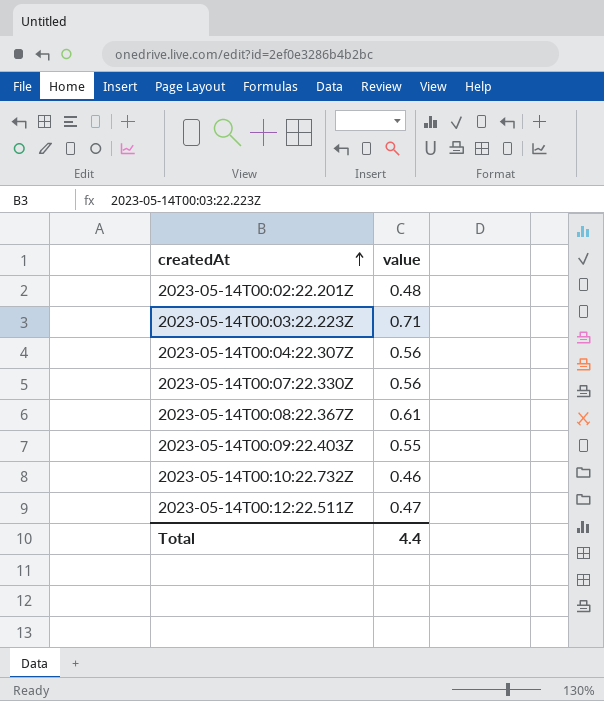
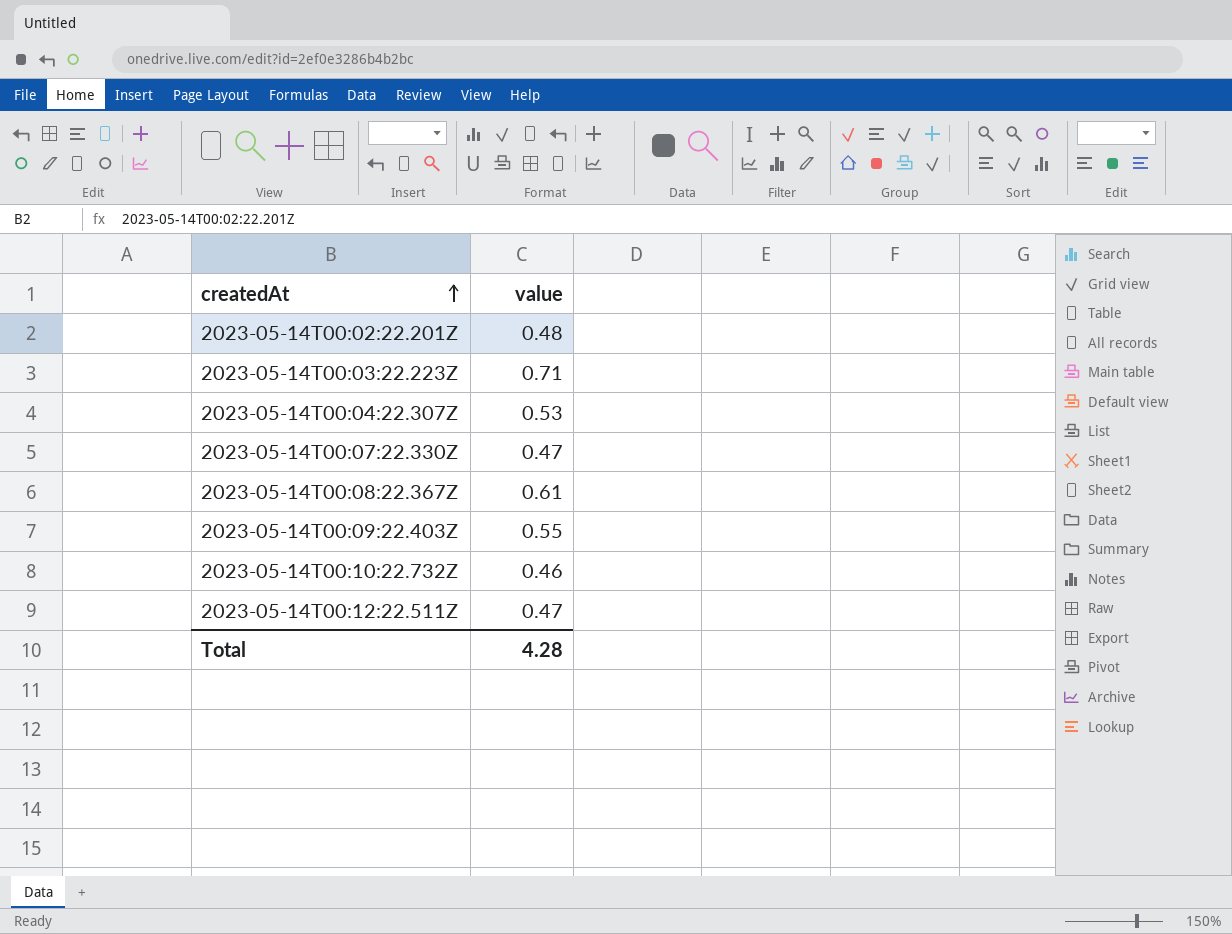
2023-05-14T00:04:22.307Z | value: 0.56 -> 0.53
2023-05-14T00:07:22.330Z | value: 0.56 -> 0.47
Total | value: 4.4 -> 4.28

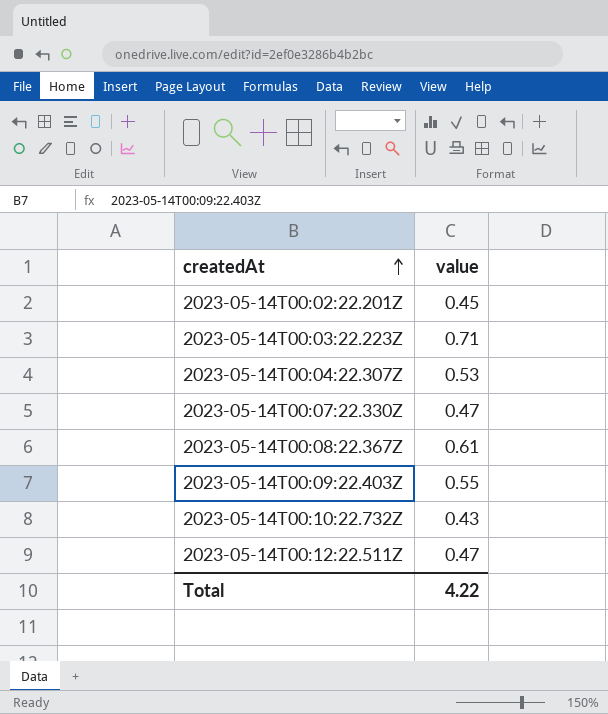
2023-05-14T00:02:22.201Z | value: 0.48 -> 0.45
2023-05-14T00:10:22.732Z | value: 0.46 -> 0.43
Total | value: 4.28 -> 4.22

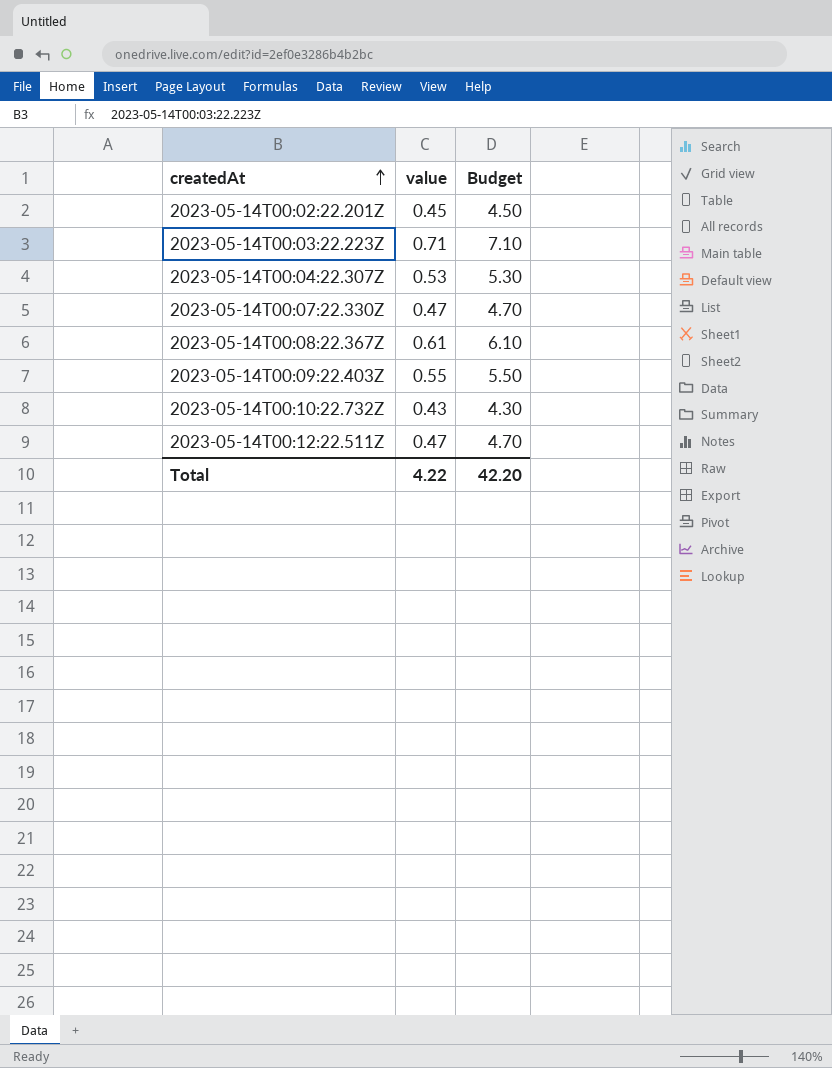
column Budget | formula: none -> [value] * 10

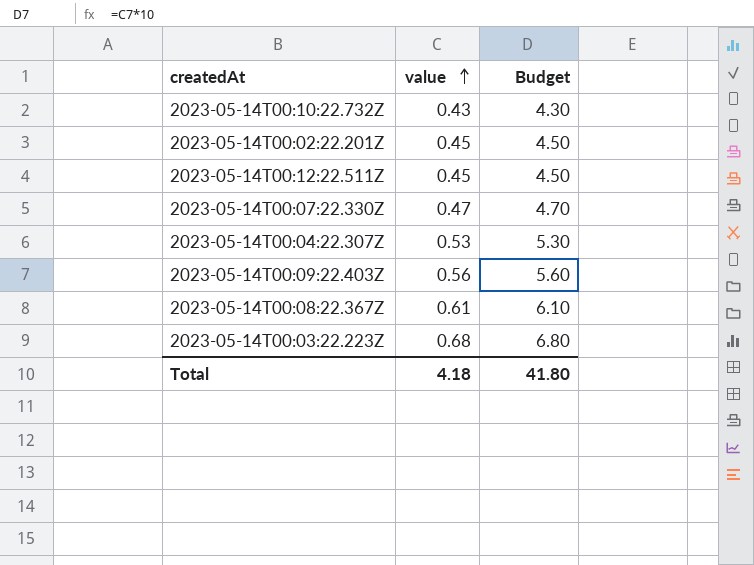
row order: createdAt ascending -> value ascending
2023-05-14T00:12:22.511Z | value: 0.47 -> 0.45
2023-05-14T00:12:22.511Z | Budget: 4.70 -> 4.50
2023-05-14T00:09:22.403Z | value: 0.55 -> 0.56
2023-05-14T00:09:22.403Z | Budget: 5.50 -> 5.60
2023-05-14T00:03:22.223Z | value: 0.71 -> 0.68
2023-05-14T00:03:22.223Z | Budget: 7.10 -> 6.80
Total | value: 4.22 -> 4.18
Total | Budget: 42.20 -> 41.80

